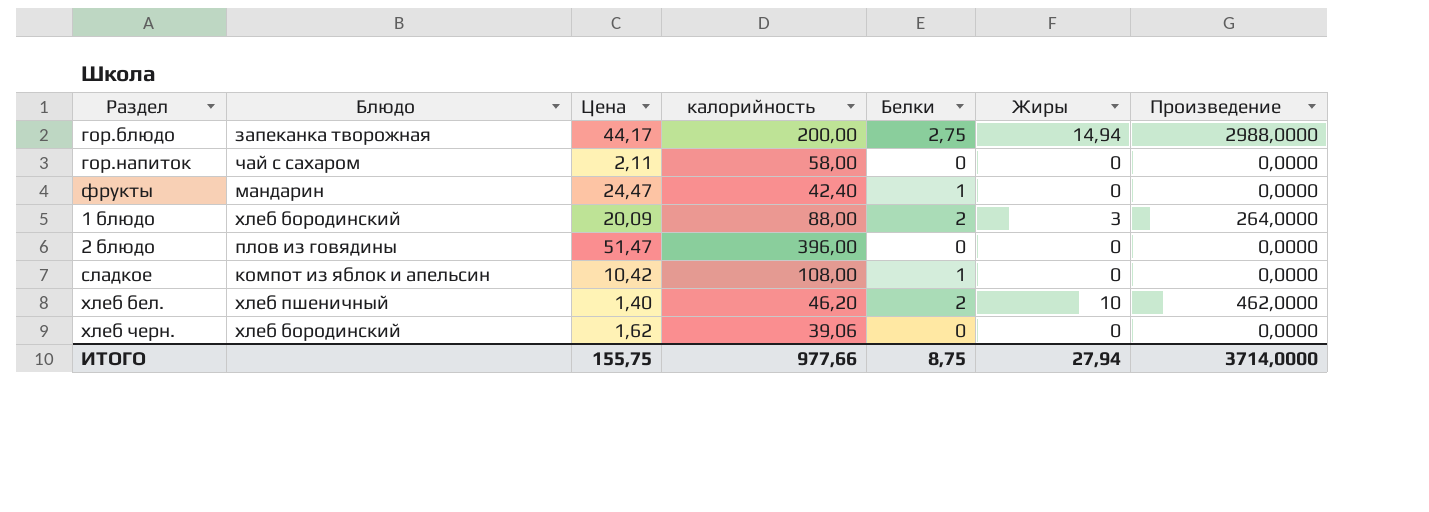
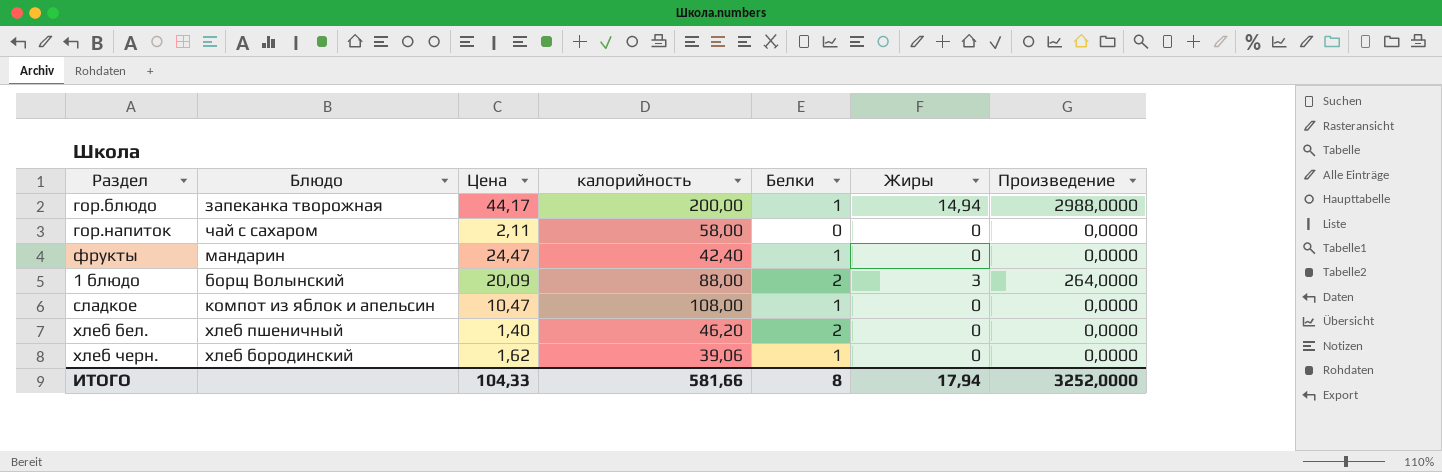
row 2 блюдо: плов из говядины | 51,47 | 396,00 | 0 | 0 | 0,0000 -> none
гор.блюдо | Белки: 2,75 -> 1
1 блюдо | Блюдо: хлеб бородинский -> борщ Волынский
сладкое | Цена: 10,42 -> 10,47
хлеб бел. | Жиры: 10 -> 0
хлеб бел. | Произведение: 462,0000 -> 0,0000
хлеб черн. | Белки: 0 -> 1
ИТОГО | Цена: 155,75 -> 104,33
ИТОГО | калорийность: 977,66 -> 581,66
ИТОГО | Белки: 8,75 -> 8
ИТОГО | Жиры: 27,94 -> 17,94
ИТОГО | Произведение: 3714,0000 -> 3252,0000

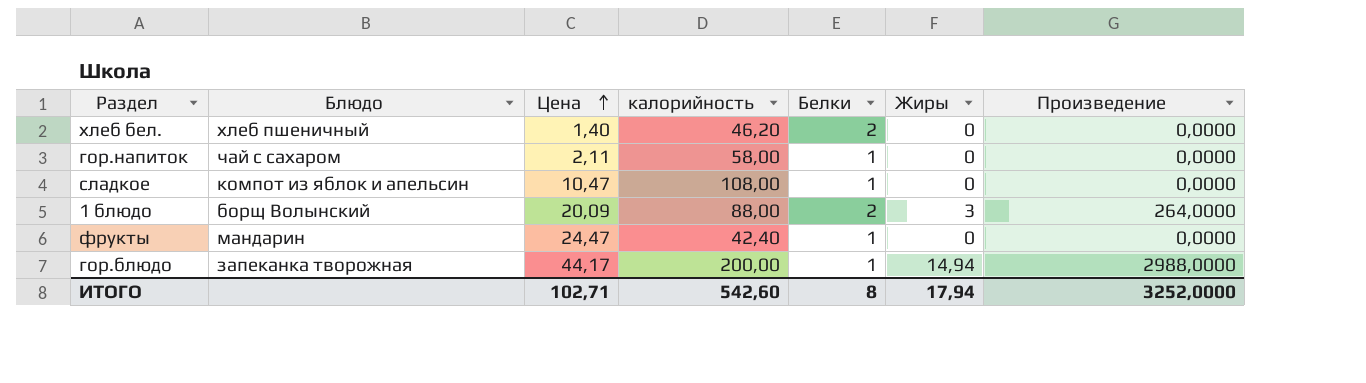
row order: none -> Цена ascending
row хлеб черн.: хлеб бородинский | 1,62 | 39,06 | 1 | 0 | 0,0000 -> none
гор.напиток | Белки: 0 -> 1
ИТОГО | Цена: 104,33 -> 102,71
ИТОГО | калорийность: 581,66 -> 542,60

